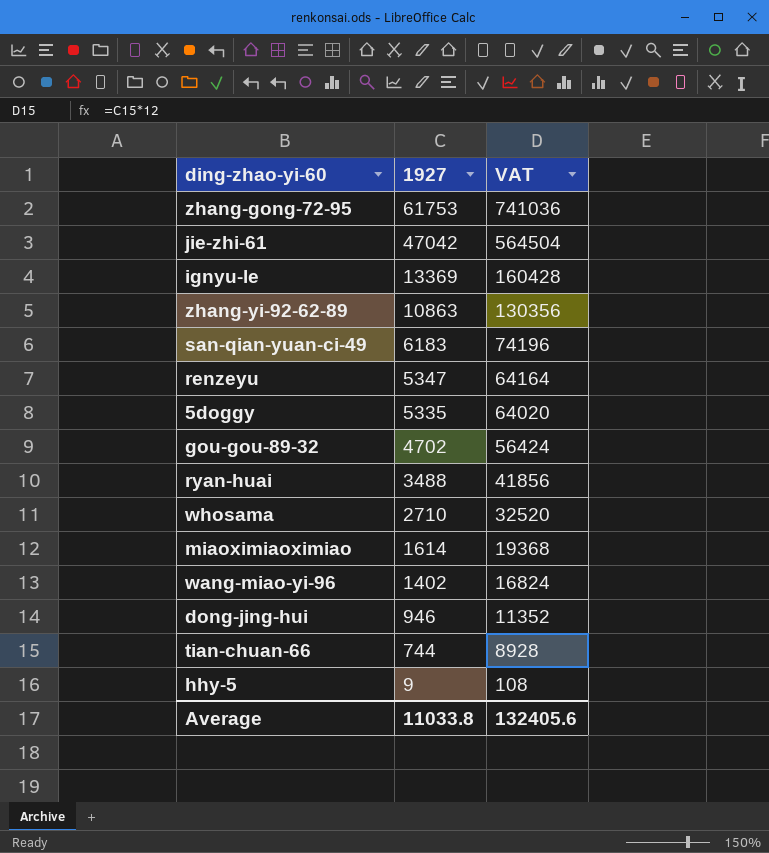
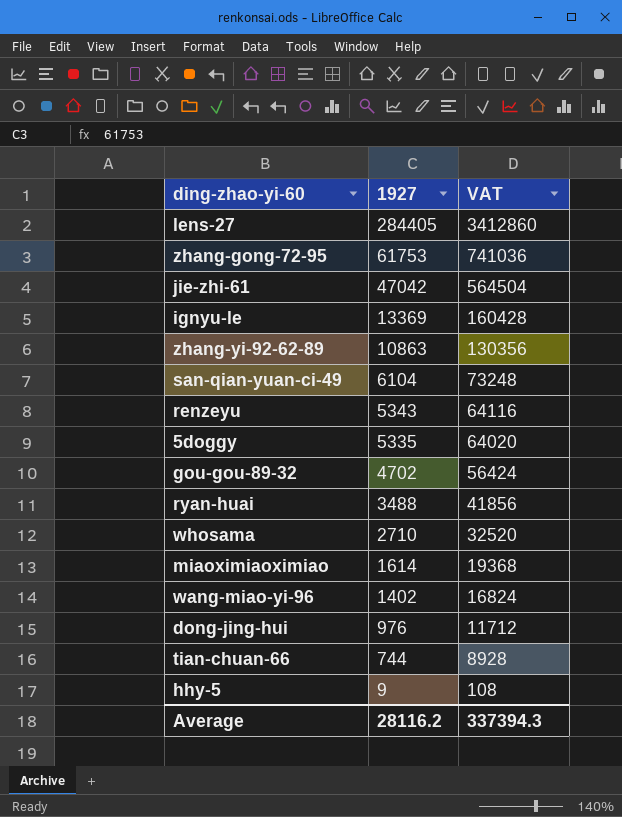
row lens-27: none -> 284405 | 3412860
san-qian-yuan-ci-49 | 1927: 6183 -> 6104
san-qian-yuan-ci-49 | VAT: 74196 -> 73248
renzeyu | 1927: 5347 -> 5343
renzeyu | VAT: 64164 -> 64116
dong-jing-hui | 1927: 946 -> 976
dong-jing-hui | VAT: 11352 -> 11712
Average | 1927: 11033.8 -> 28116.2
Average | VAT: 132405.6 -> 337394.3

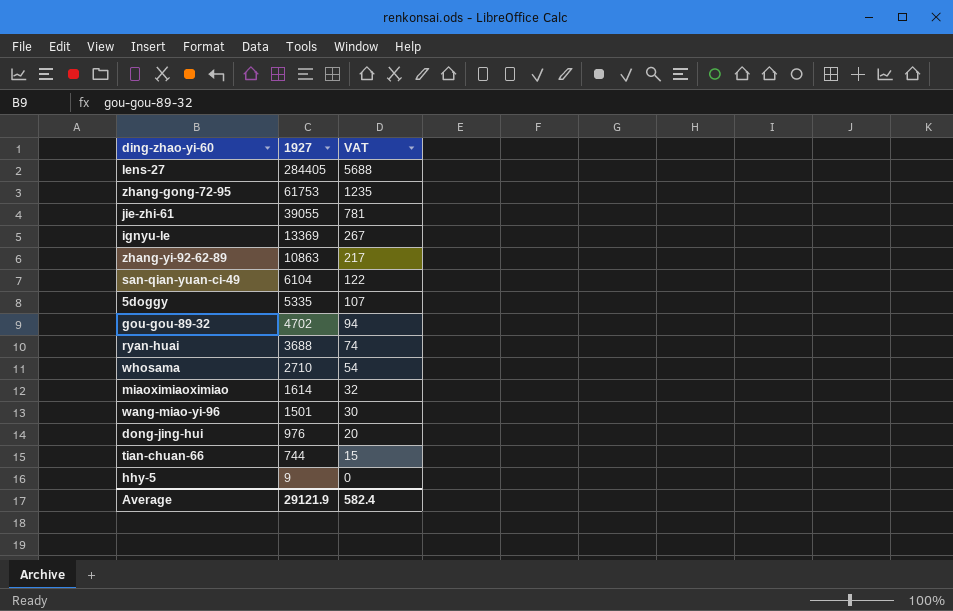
column VAT | formula: [1927] * 12 -> [1927] * 0.02
row renzeyu: 5343 | 64116 -> none
jie-zhi-61 | 1927: 47042 -> 39055
ryan-huai | 1927: 3488 -> 3688
wang-miao-yi-96 | 1927: 1402 -> 1501
Average | 1927: 28116.2 -> 29121.9
Average | VAT: 337394.3 -> 582.4

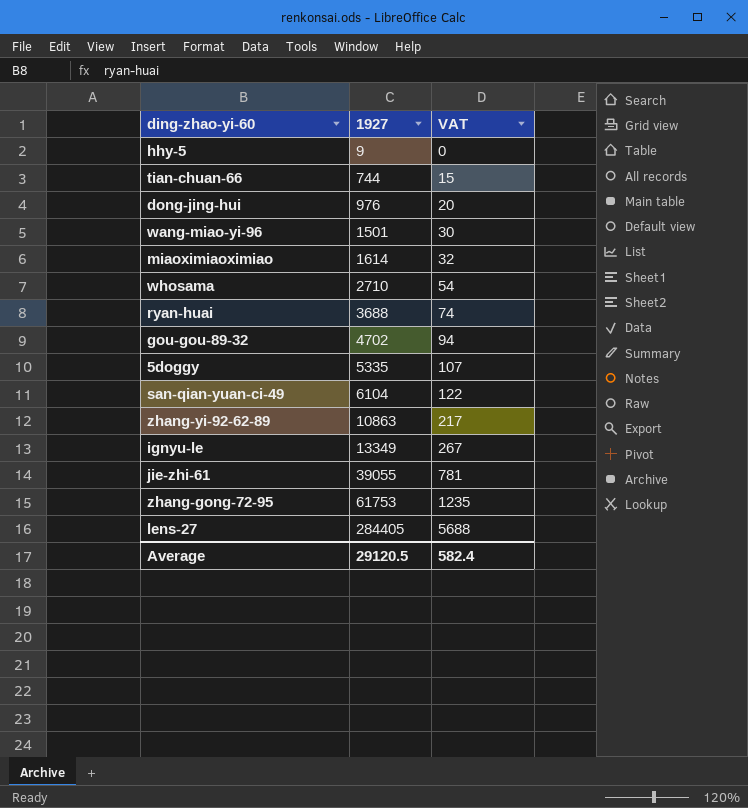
row order: 1927 descending -> 1927 ascending
ignyu-le | 1927: 13369 -> 13349
Average | 1927: 29121.9 -> 29120.5

